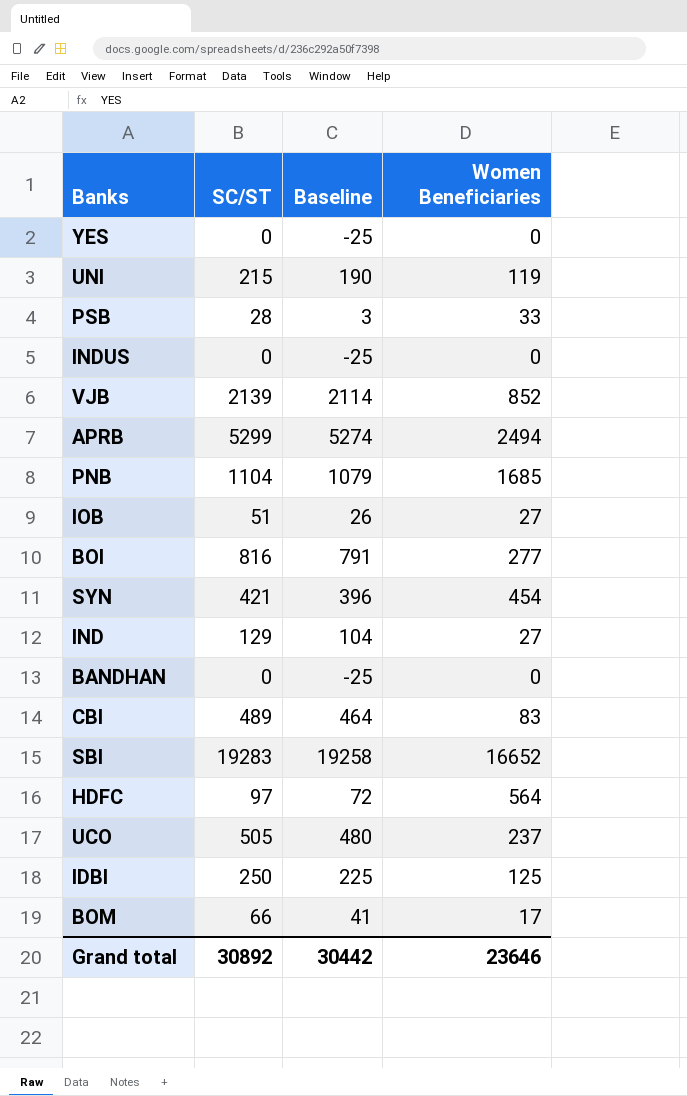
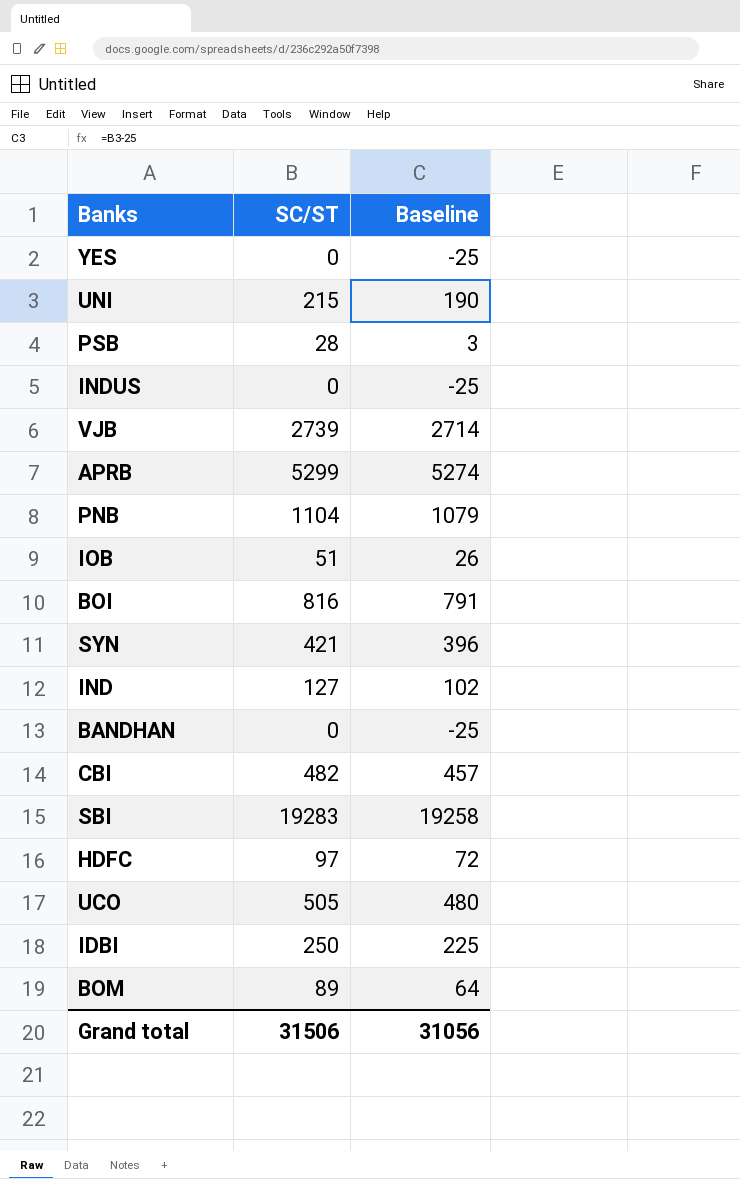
column Women Beneficiaries | position: 4 -> none
VJB | SC/ST: 2139 -> 2739
VJB | Baseline: 2114 -> 2714
IND | SC/ST: 129 -> 127
IND | Baseline: 104 -> 102
CBI | SC/ST: 489 -> 482
CBI | Baseline: 464 -> 457
BOM | SC/ST: 66 -> 89
BOM | Baseline: 41 -> 64
Grand total | SC/ST: 30892 -> 31506
Grand total | Baseline: 30442 -> 31056

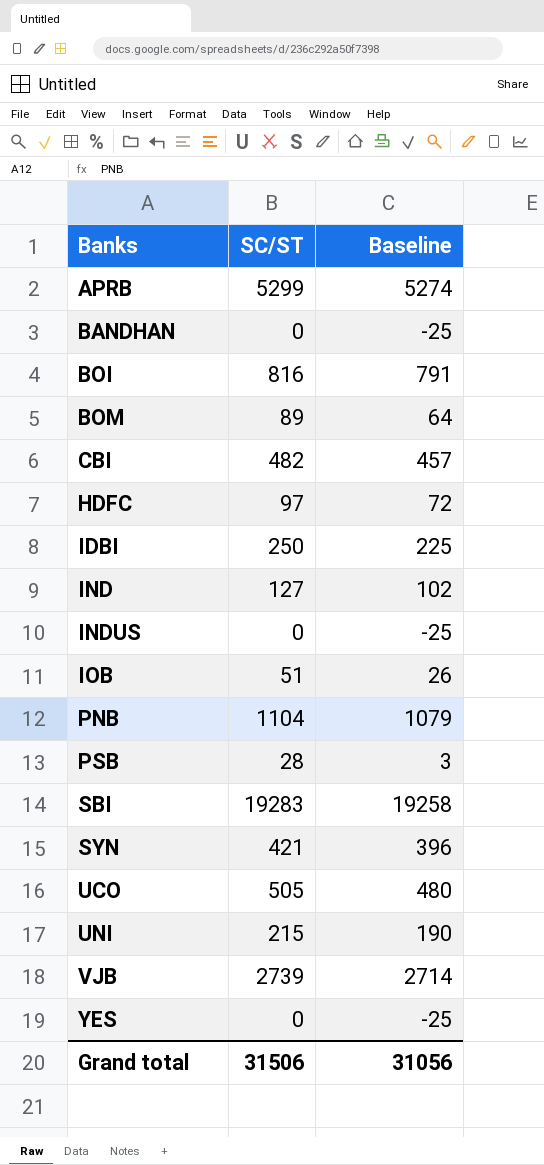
row order: none -> Banks ascending

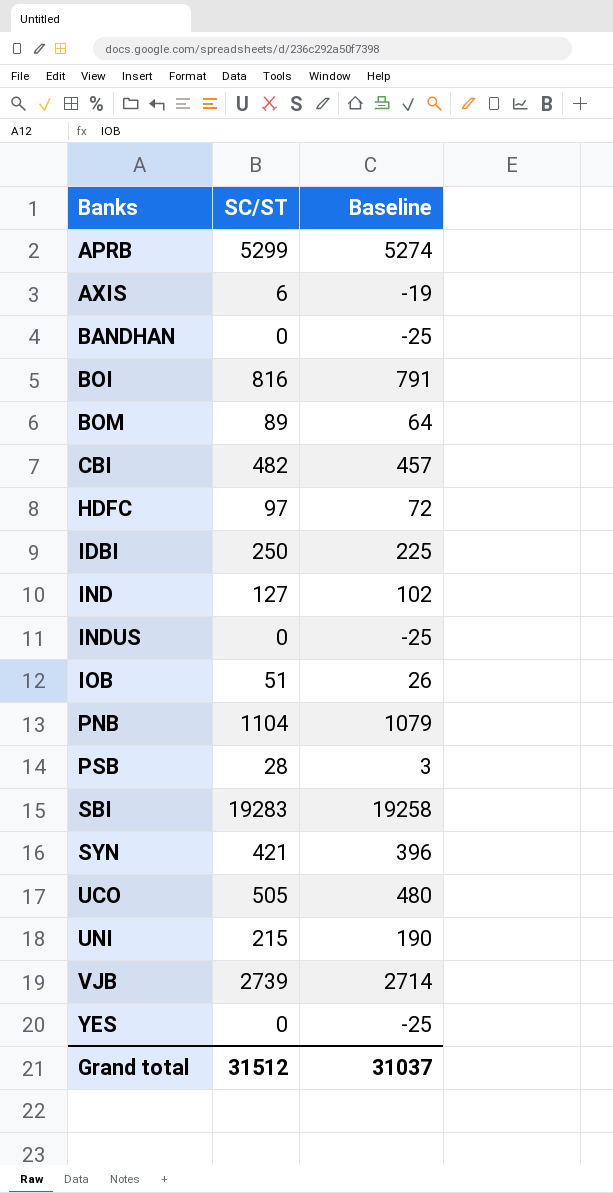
row AXIS: none -> 6 | -19
Grand total | SC/ST: 31506 -> 31512
Grand total | Baseline: 31056 -> 31037

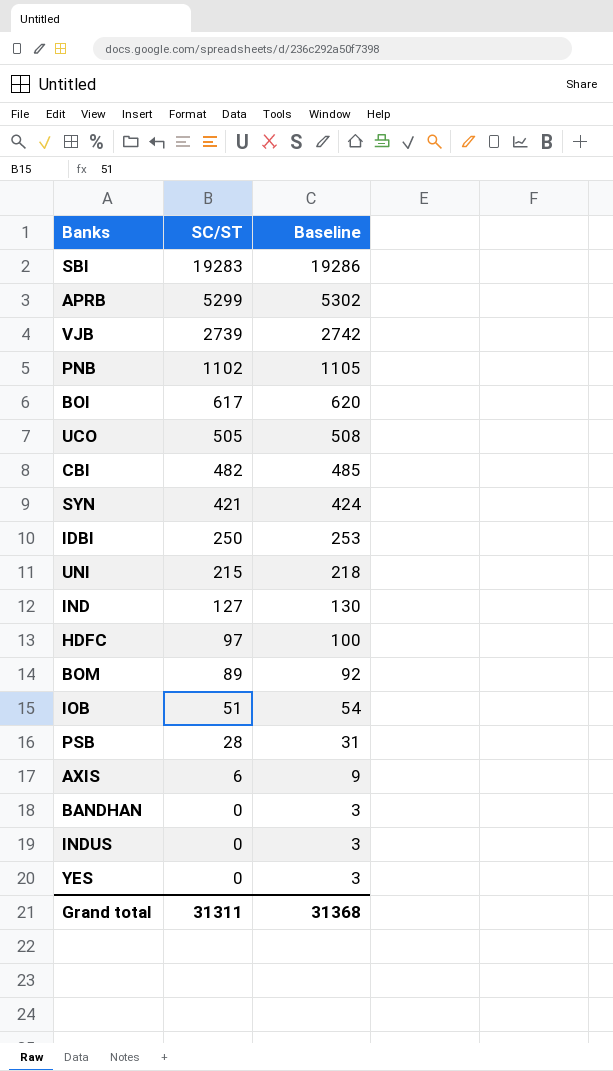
row order: Banks ascending -> SC/ST descending
column Baseline | formula: [SC/ST] - 25 -> [SC/ST] + 3
PNB | SC/ST: 1104 -> 1102
BOI | SC/ST: 816 -> 617
Grand total | SC/ST: 31512 -> 31311
Grand total | Baseline: 31037 -> 31368

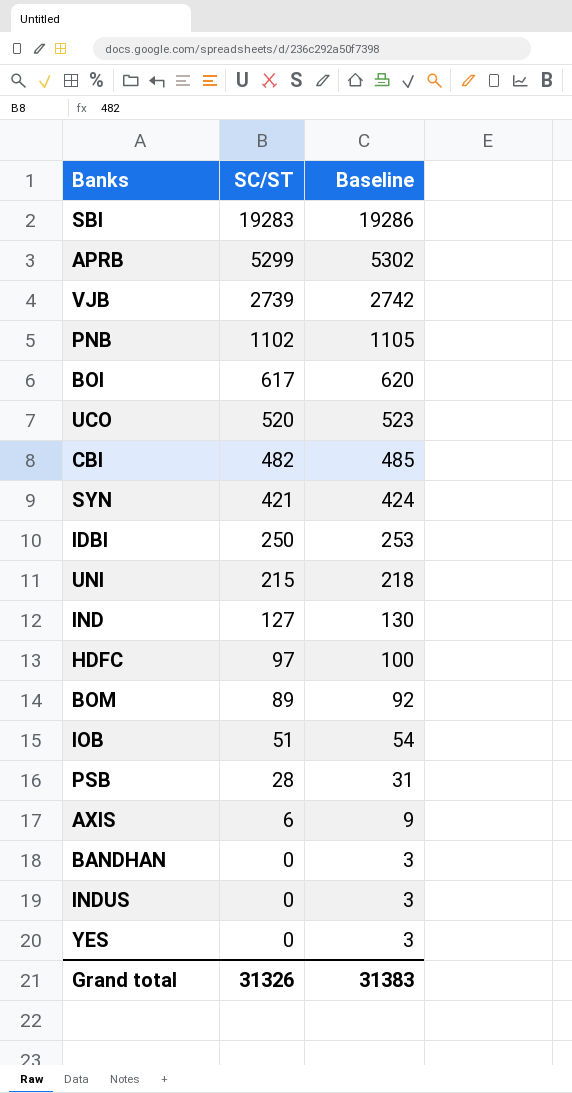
UCO | SC/ST: 505 -> 520
UCO | Baseline: 508 -> 523
Grand total | SC/ST: 31311 -> 31326
Grand total | Baseline: 31368 -> 31383

